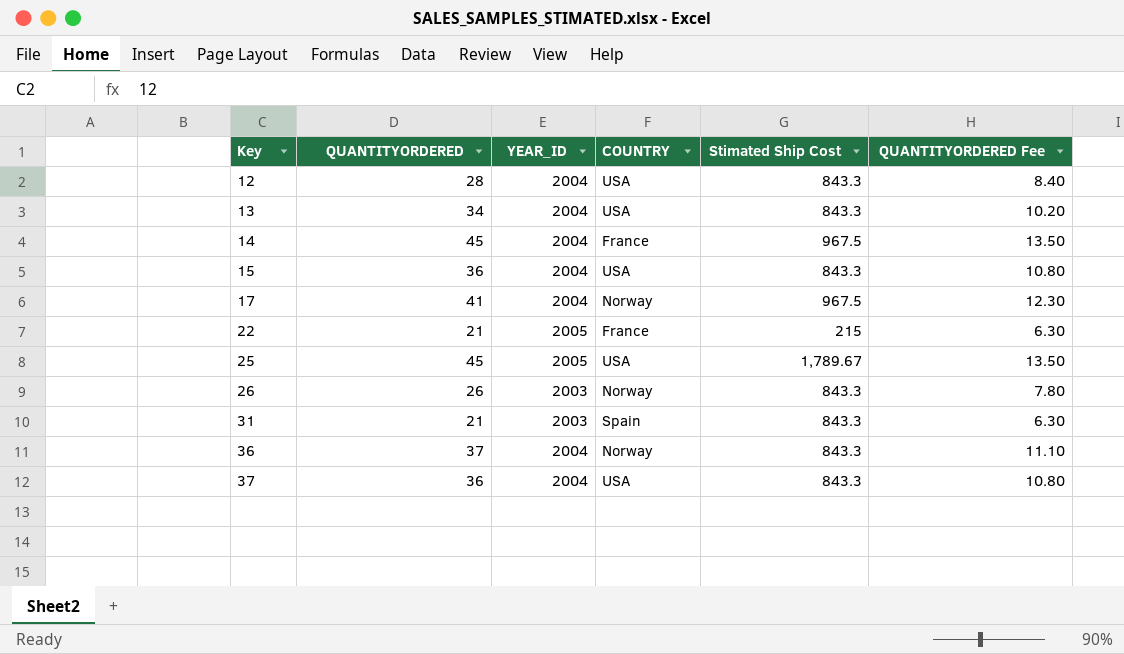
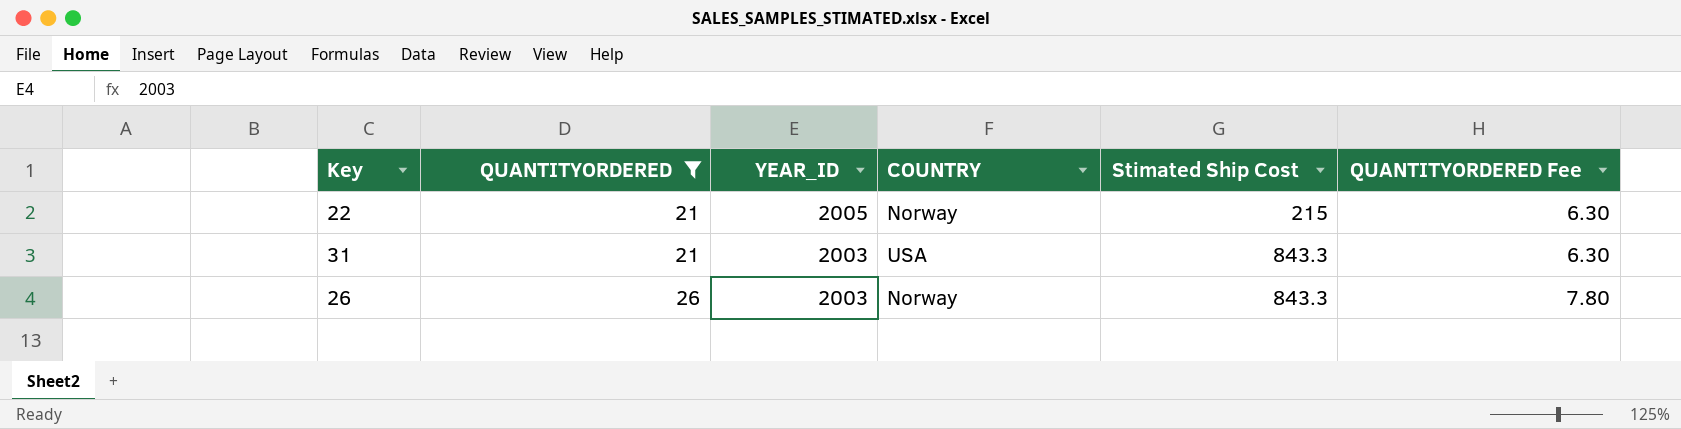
filter: none -> QUANTITYORDERED <= 26
row order: Key ascending -> QUANTITYORDERED ascending
22 | COUNTRY: France -> Norway
31 | COUNTRY: Spain -> USA

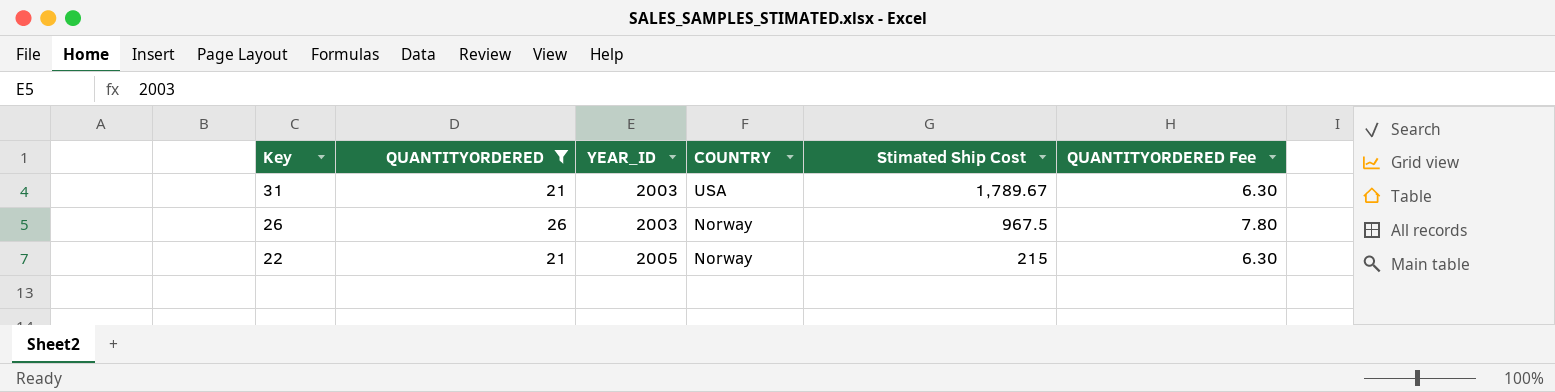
row order: QUANTITYORDERED ascending -> Key descending
31 | Stimated Ship Cost: 843.3 -> 1,789.67
26 | Stimated Ship Cost: 843.3 -> 967.5

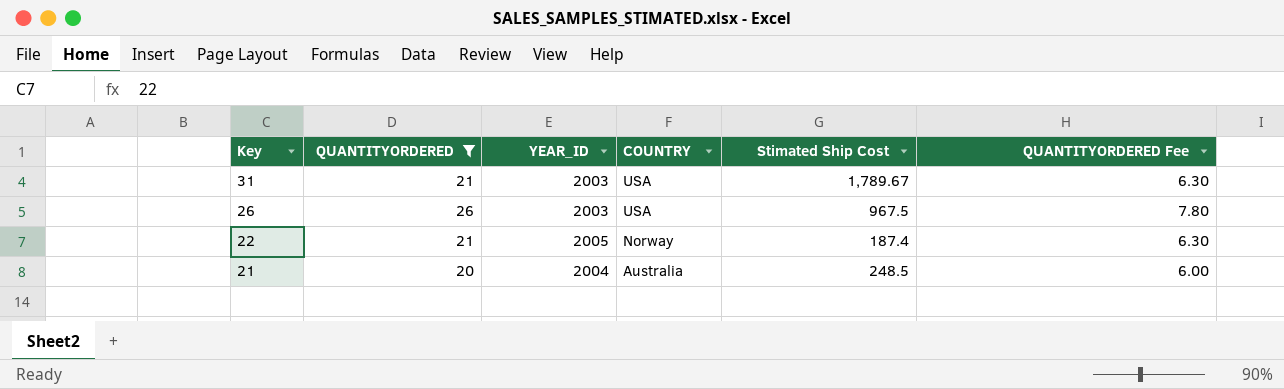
26 | COUNTRY: Norway -> USA
22 | Stimated Ship Cost: 215 -> 187.4
row 21: none -> 20 | 2004 | Australia | 248.5 | 6.00

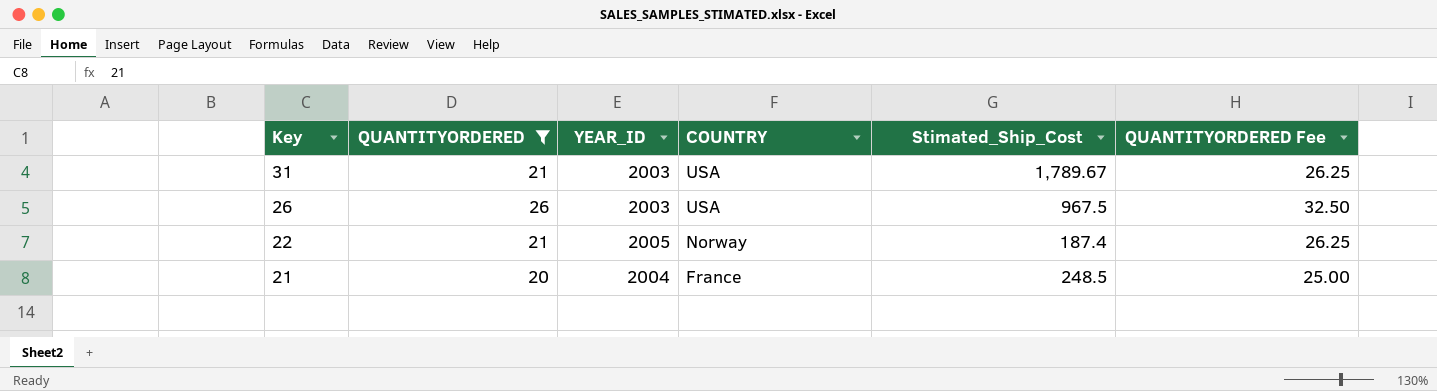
column name: Stimated Ship Cost -> Stimated_Ship_Cost
column QUANTITYORDERED Fee | formula: [QUANTITYORDERED] * 0.3 -> [QUANTITYORDERED] * 1.25
21 | COUNTRY: Australia -> France

